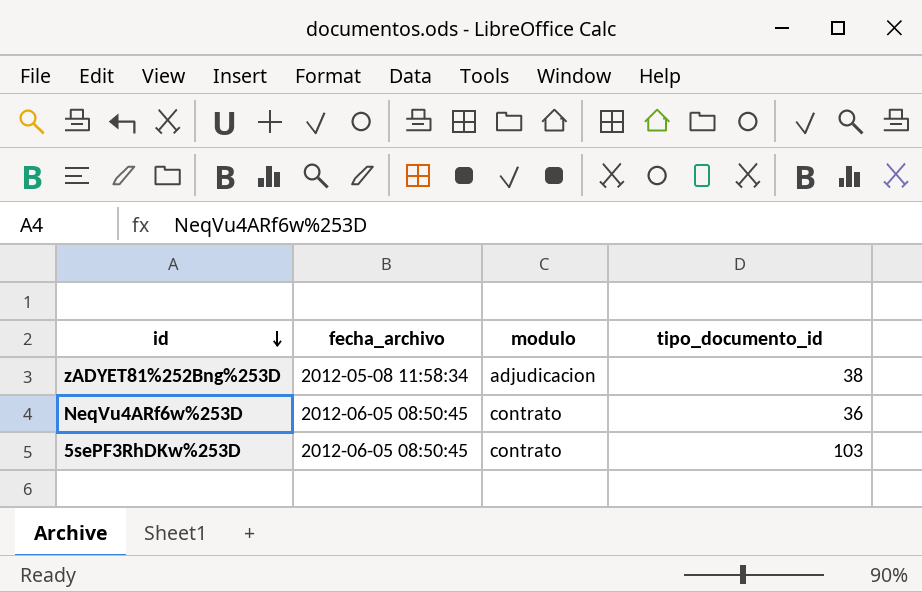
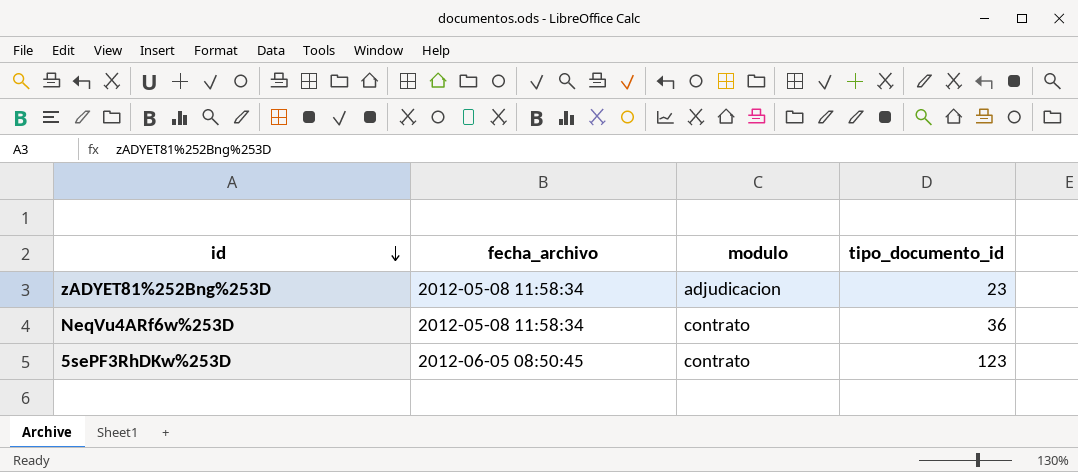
zADYET81%252Bng%253D | tipo_documento_id: 38 -> 23
NeqVu4ARf6w%253D | fecha_archivo: 2012-06-05 08:50:45 -> 2012-05-08 11:58:34
5sePF3RhDKw%253D | tipo_documento_id: 103 -> 123

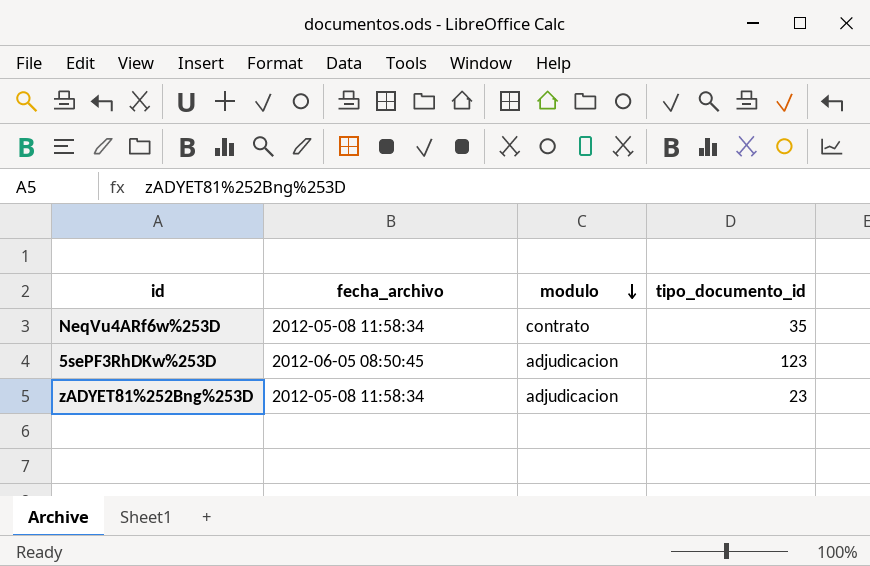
row order: id descending -> modulo descending
NeqVu4ARf6w%253D | tipo_documento_id: 36 -> 35
5sePF3RhDKw%253D | modulo: contrato -> adjudicacion

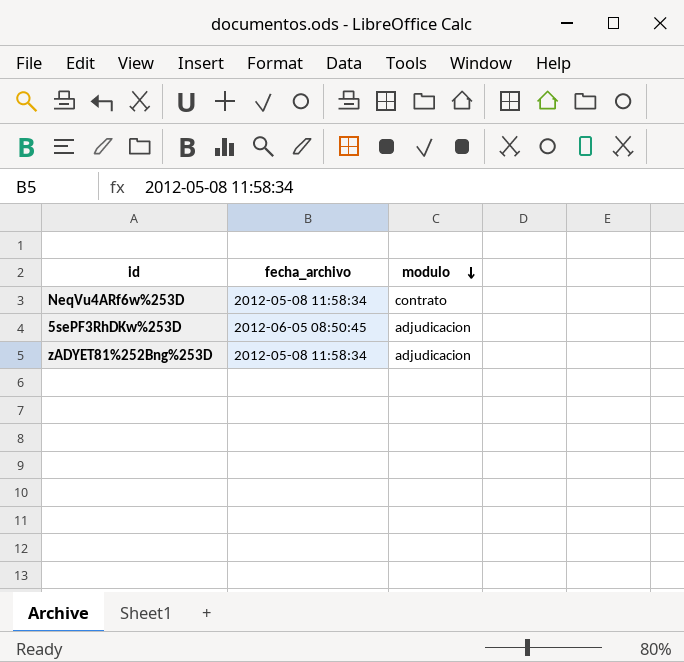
column tipo_documento_id | position: 4 -> none

